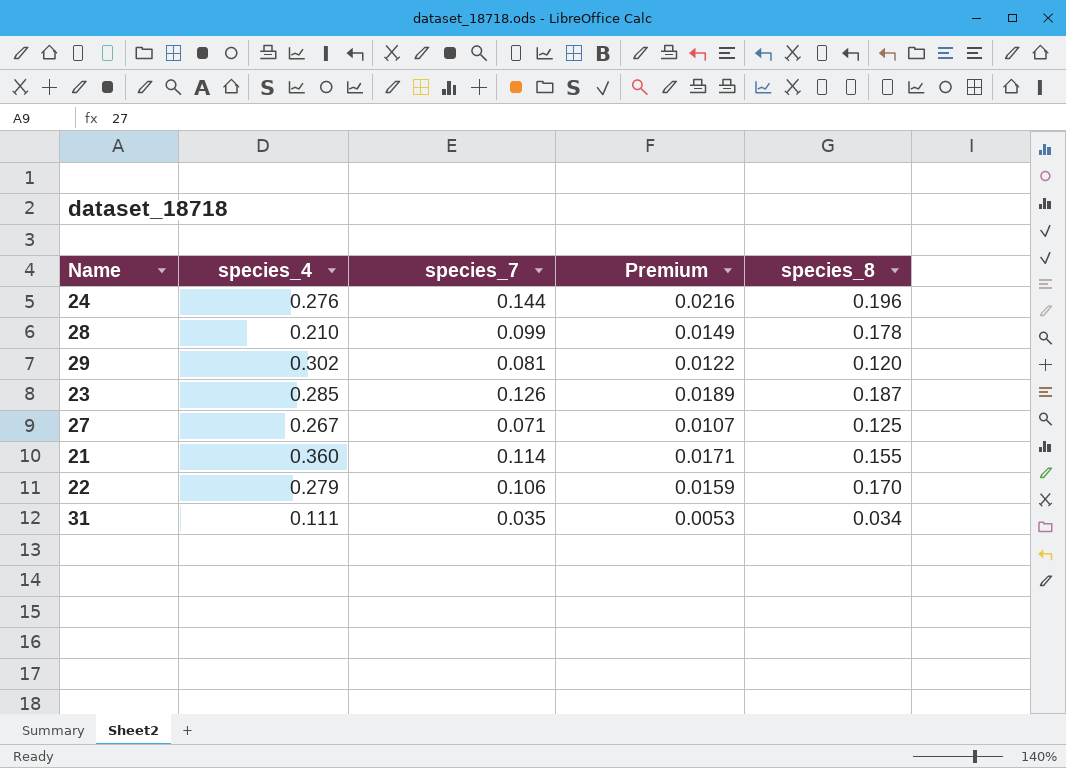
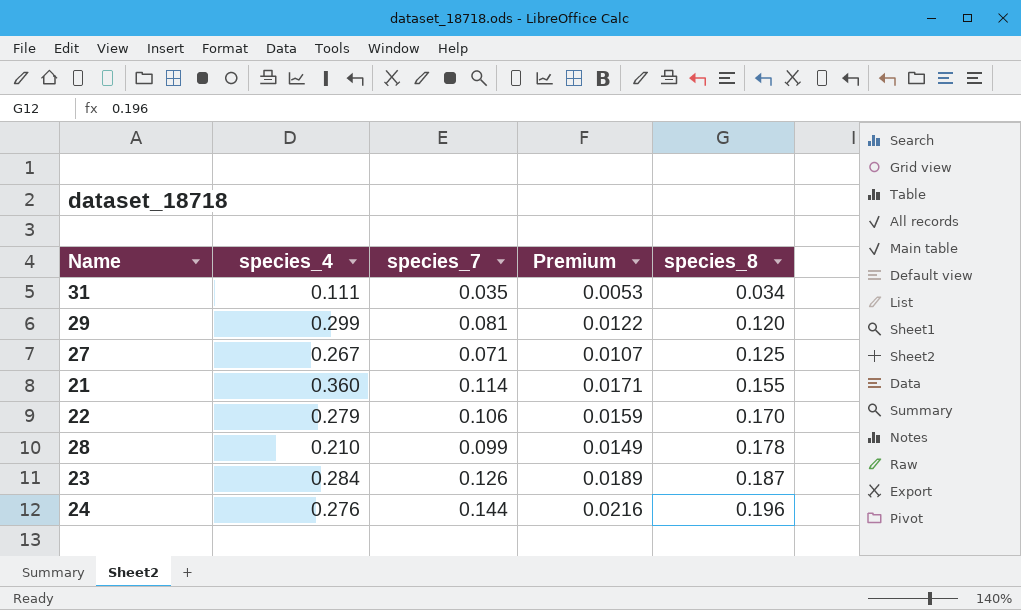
row order: none -> species_8 ascending
29 | species_4: 0.302 -> 0.299
23 | species_4: 0.285 -> 0.284

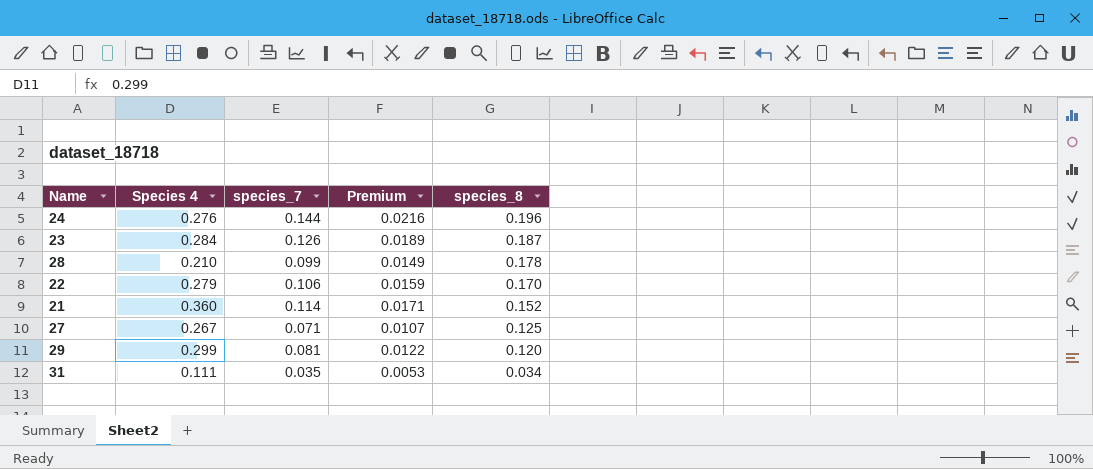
row order: species_8 ascending -> species_8 descending
column name: species_4 -> Species 4
21 | species_8: 0.155 -> 0.152

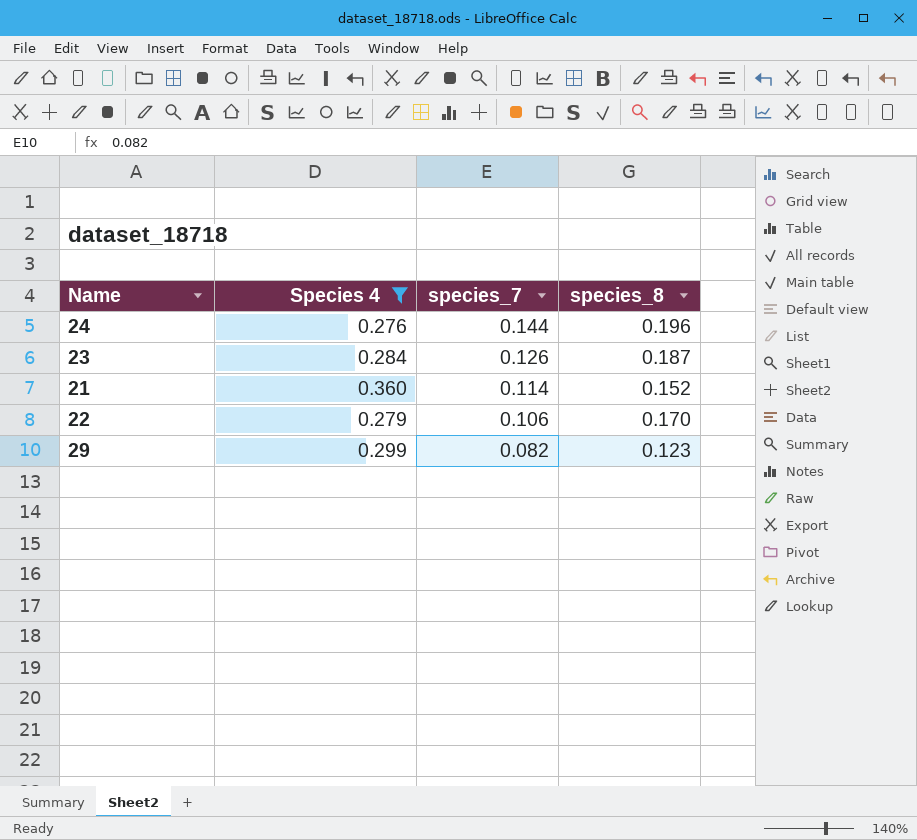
filter: none -> Species 4 >= 0.276
row order: species_8 descending -> species_7 descending
column Premium | formula: [species_7] * 0.15 -> none
29 | species_7: 0.081 -> 0.082
29 | species_8: 0.120 -> 0.123

